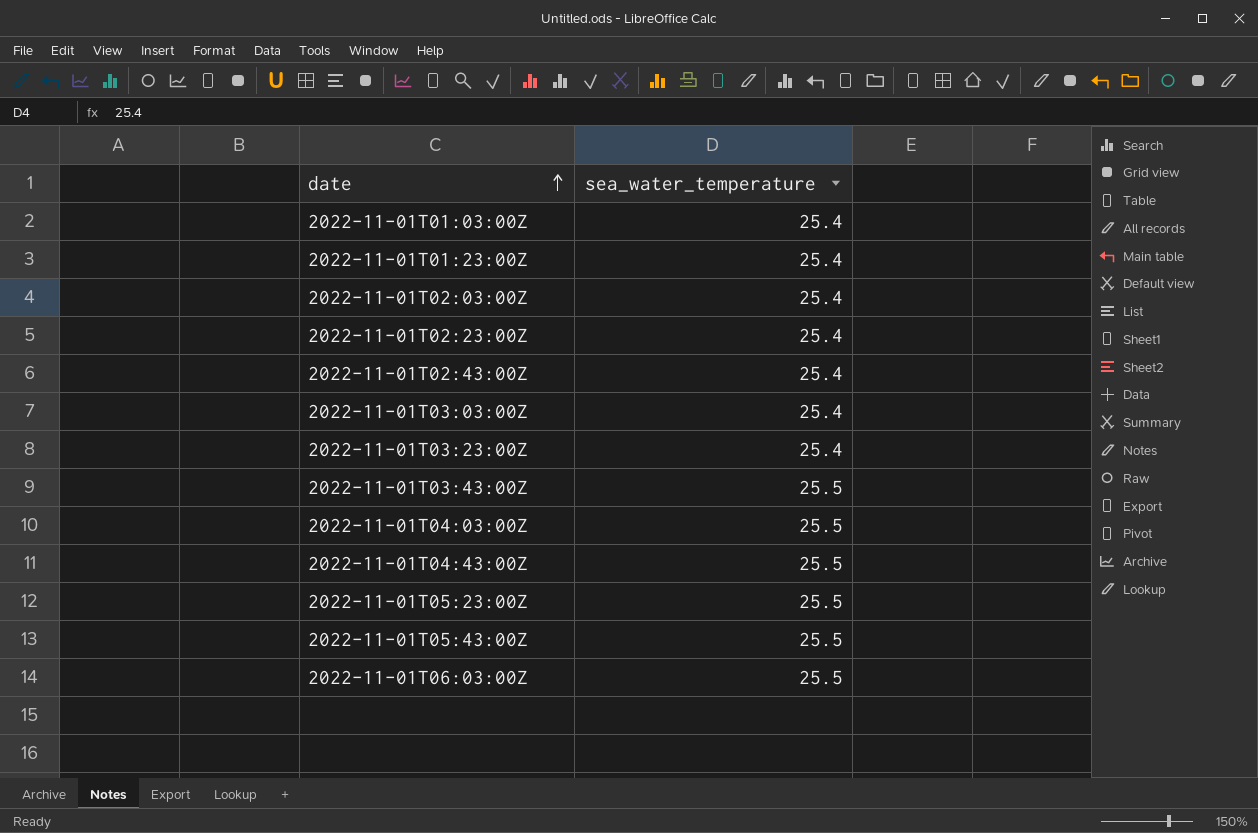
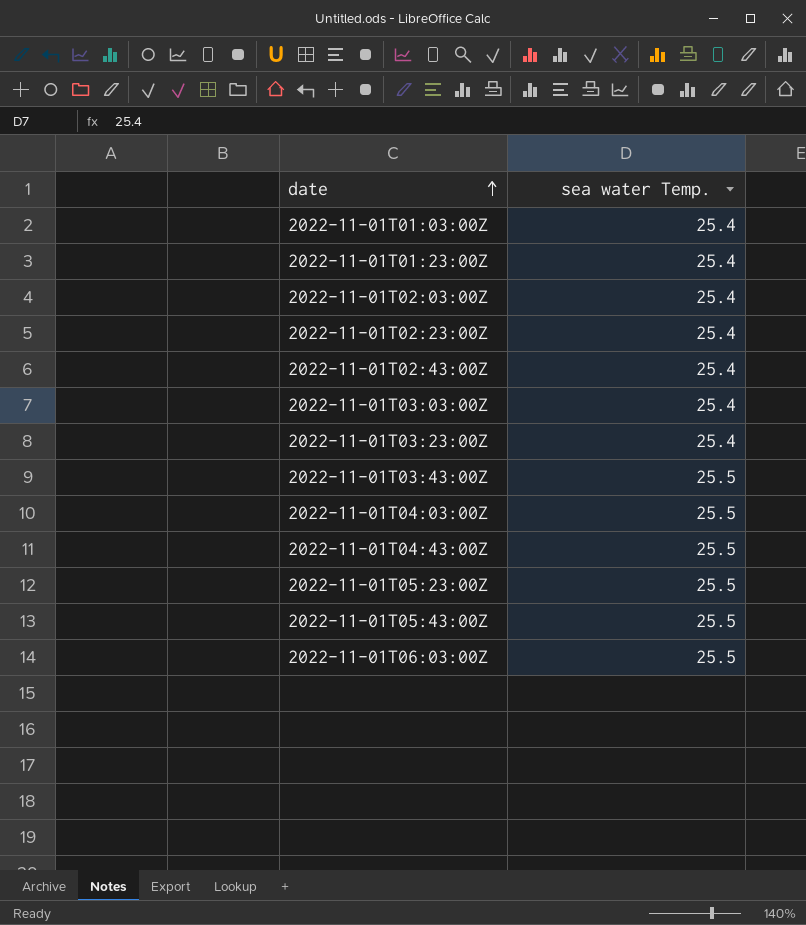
column name: sea_water_temperature -> sea water Temp.

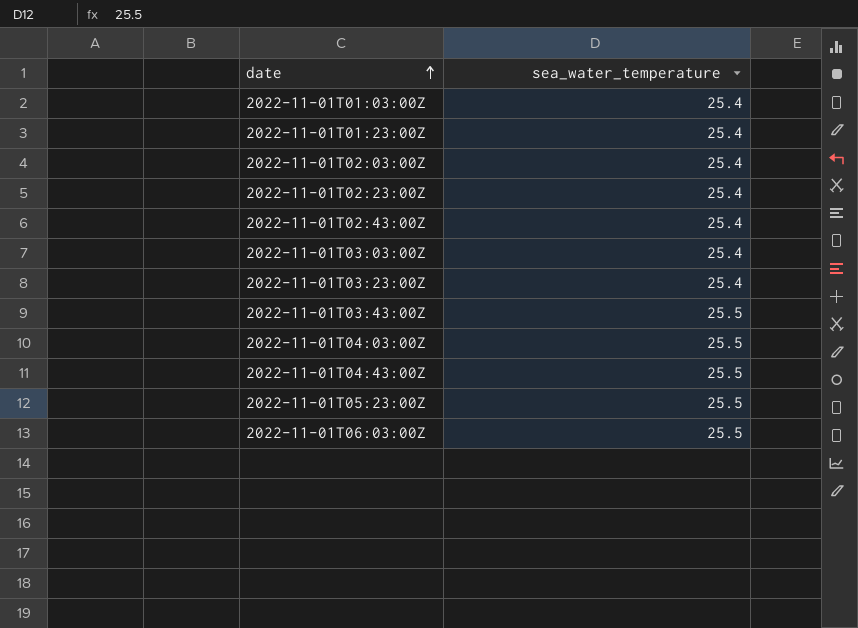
column name: sea water Temp. -> sea_water_temperature
row 2022-11-01T05:43:00Z: 25.5 -> none

